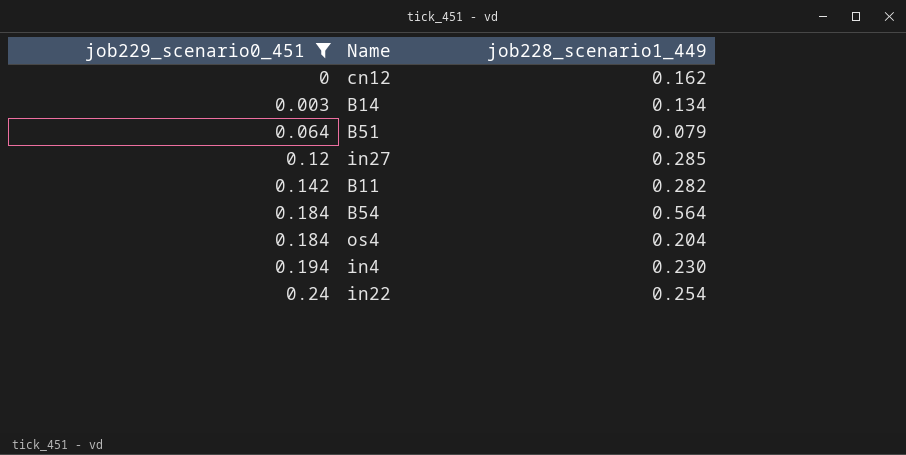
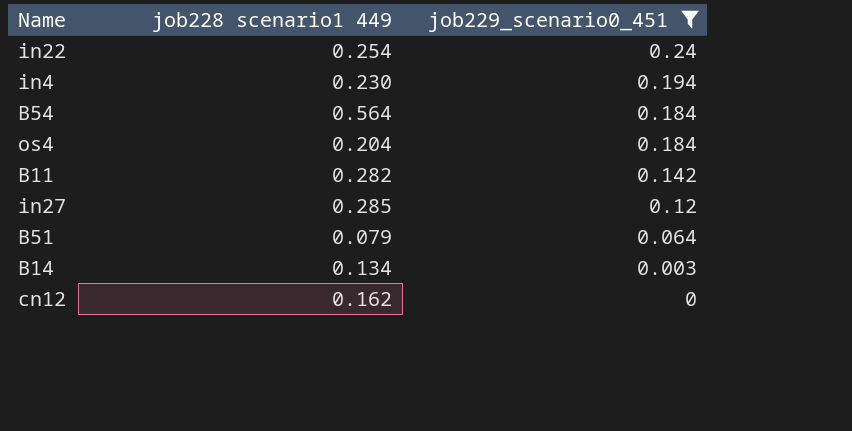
row order: job229_scenario0_451 ascending -> job229_scenario0_451 descending
column name: job228_scenario1_449 -> job228 scenario1 449
column job229_scenario0_451 | position: 1 -> 3

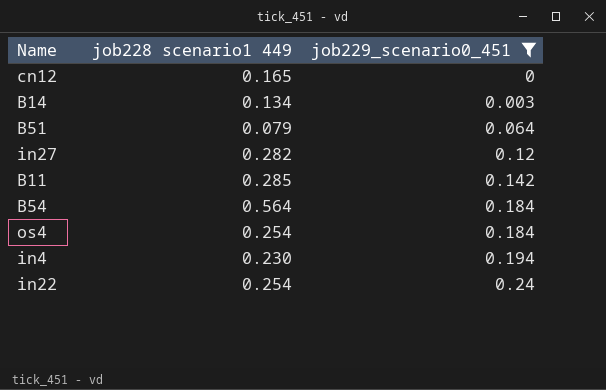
row order: job229_scenario0_451 descending -> job229_scenario0_451 ascending
cn12 | job228 scenario1 449: 0.162 -> 0.165
in27 | job228 scenario1 449: 0.285 -> 0.282
B11 | job228 scenario1 449: 0.282 -> 0.285
os4 | job228 scenario1 449: 0.204 -> 0.254

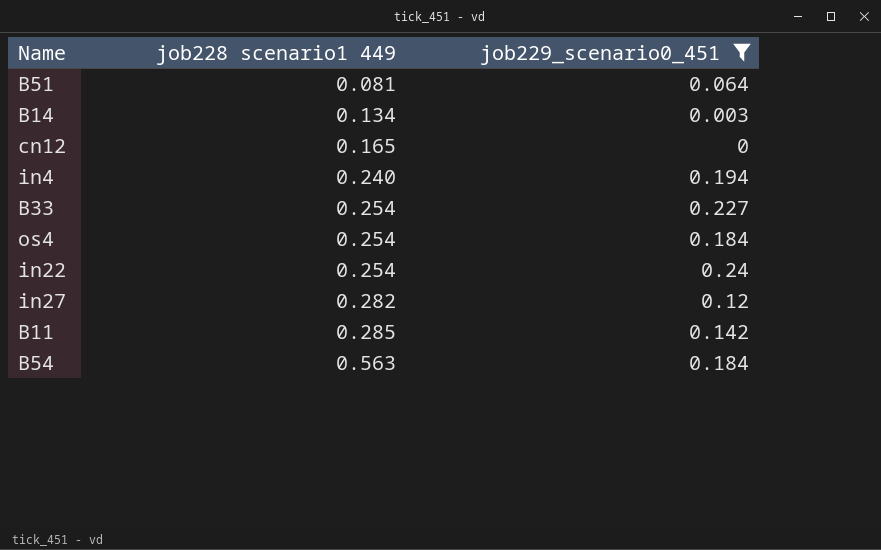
row order: job229_scenario0_451 ascending -> job228 scenario1 449 ascending
B51 | job228 scenario1 449: 0.079 -> 0.081
in4 | job228 scenario1 449: 0.230 -> 0.240
row B33: none -> 0.254 | 0.227
B54 | job228 scenario1 449: 0.564 -> 0.563

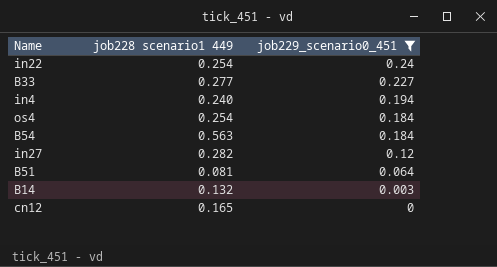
row order: job228 scenario1 449 ascending -> job229_scenario0_451 descending
row B11: 0.285 | 0.142 -> none
B33 | job228 scenario1 449: 0.254 -> 0.277
B14 | job228 scenario1 449: 0.134 -> 0.132

